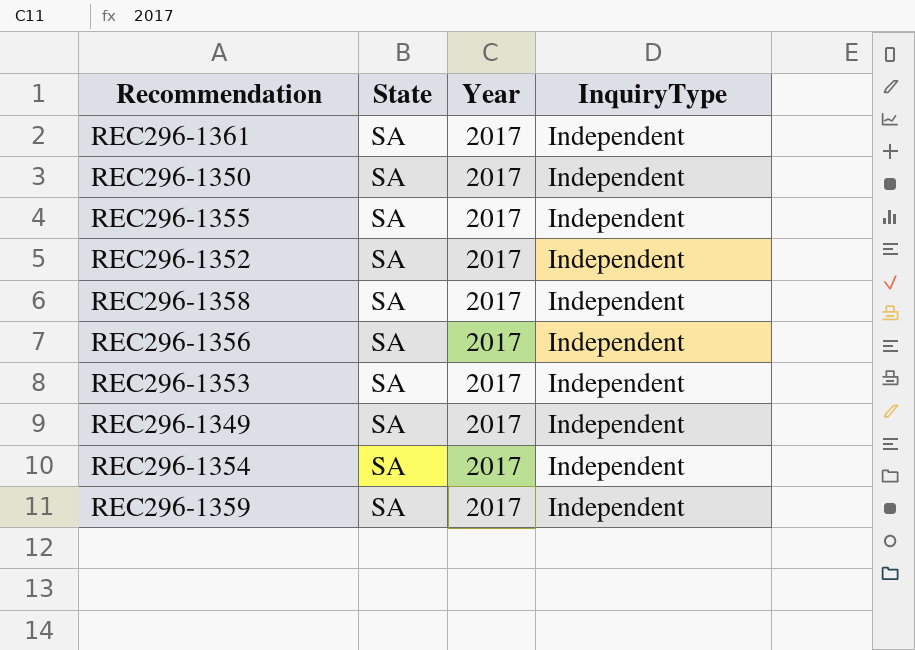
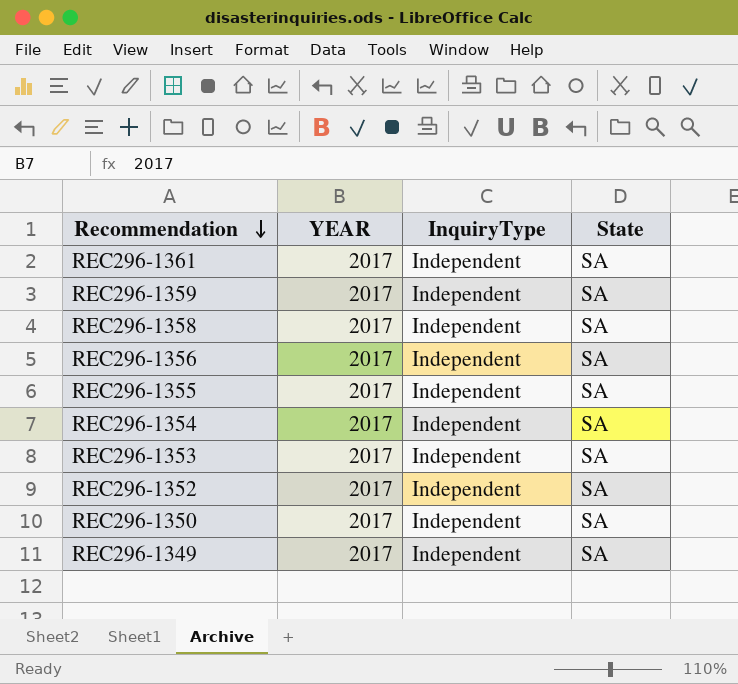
row order: none -> Recommendation descending
column name: Year -> YEAR
column State | position: 2 -> 4

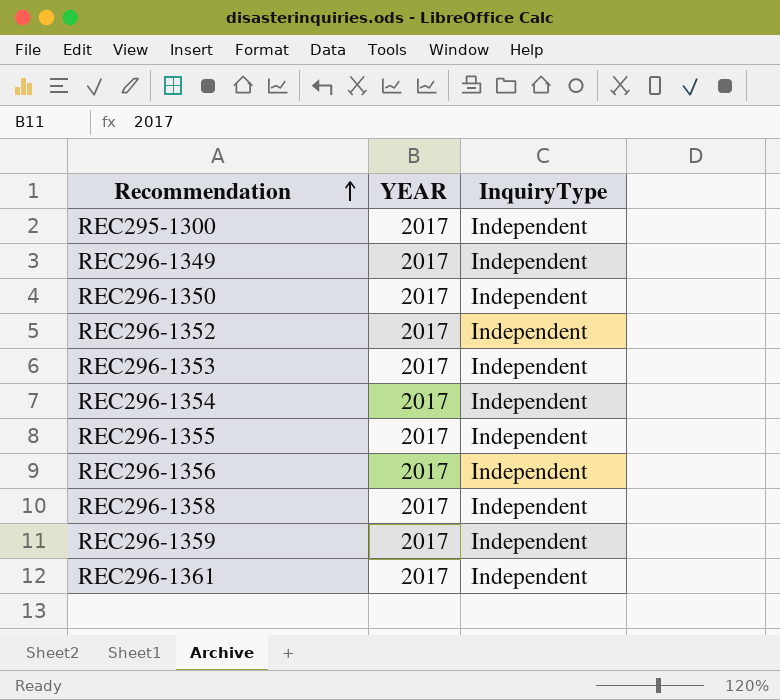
row order: Recommendation descending -> Recommendation ascending
column State | position: 4 -> none
row REC295-1300: none -> 2017 | Independent

